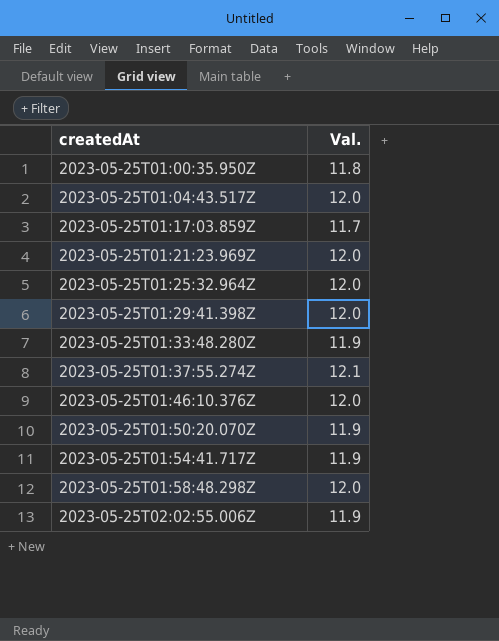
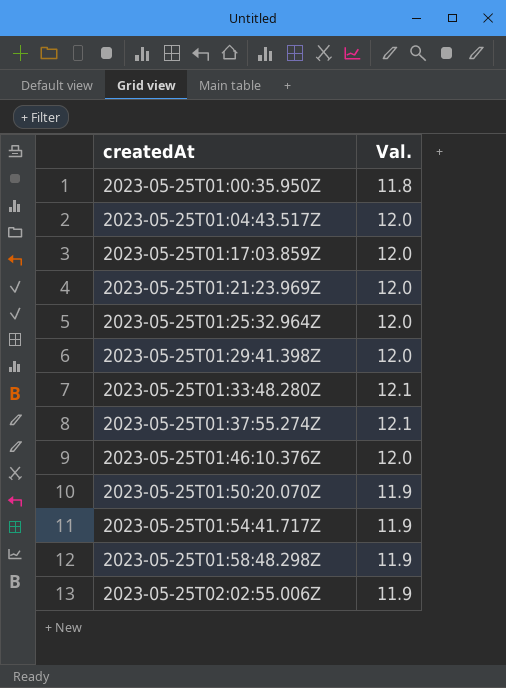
2023-05-25T01:17:03.859Z | Val.: 11.7 -> 12.0
2023-05-25T01:33:48.280Z | Val.: 11.9 -> 12.1
2023-05-25T01:58:48.298Z | Val.: 12.0 -> 11.9

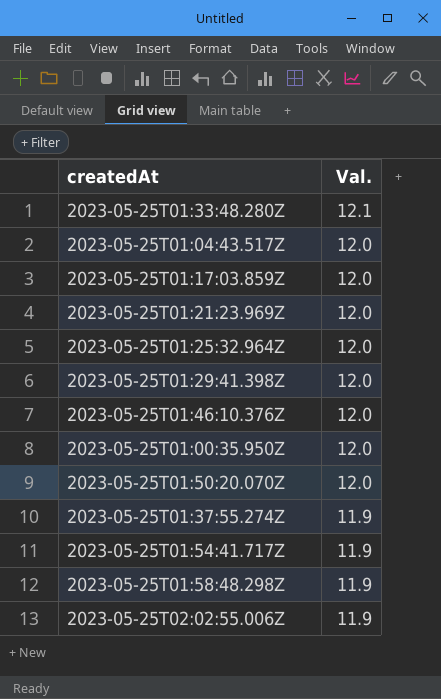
row order: createdAt ascending -> Val. descending
2023-05-25T01:00:35.950Z | Val.: 11.8 -> 12.0
2023-05-25T01:50:20.070Z | Val.: 11.9 -> 12.0
2023-05-25T01:37:55.274Z | Val.: 12.1 -> 11.9

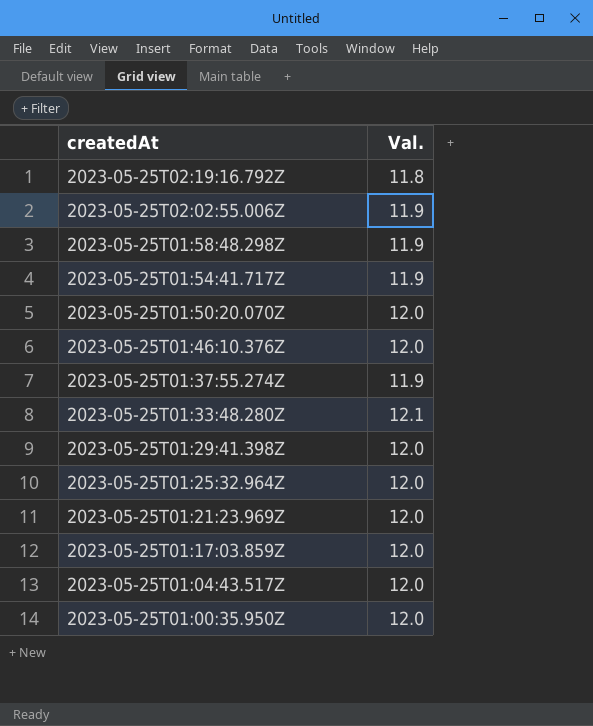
row order: Val. descending -> createdAt descending
row 2023-05-25T02:19:16.792Z: none -> 11.8

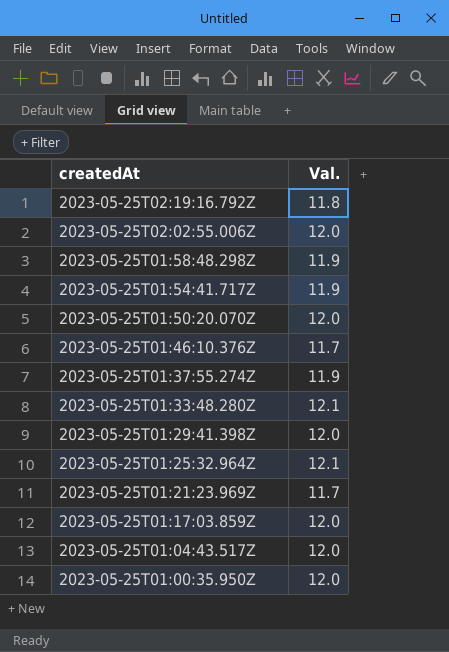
2023-05-25T02:02:55.006Z | Val.: 11.9 -> 12.0
2023-05-25T01:46:10.376Z | Val.: 12.0 -> 11.7
2023-05-25T01:25:32.964Z | Val.: 12.0 -> 12.1
2023-05-25T01:21:23.969Z | Val.: 12.0 -> 11.7

